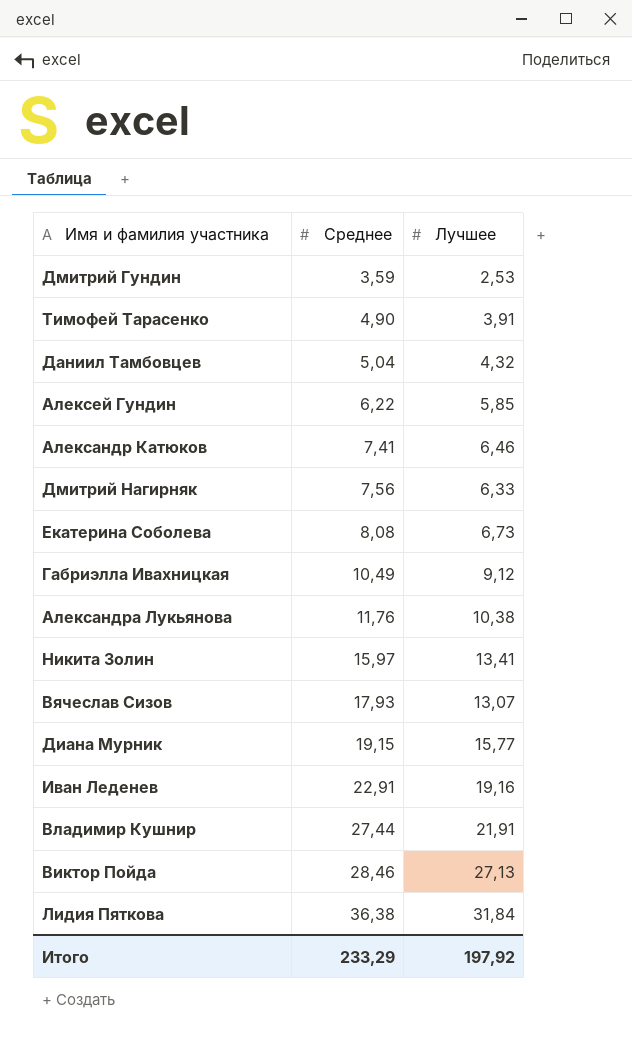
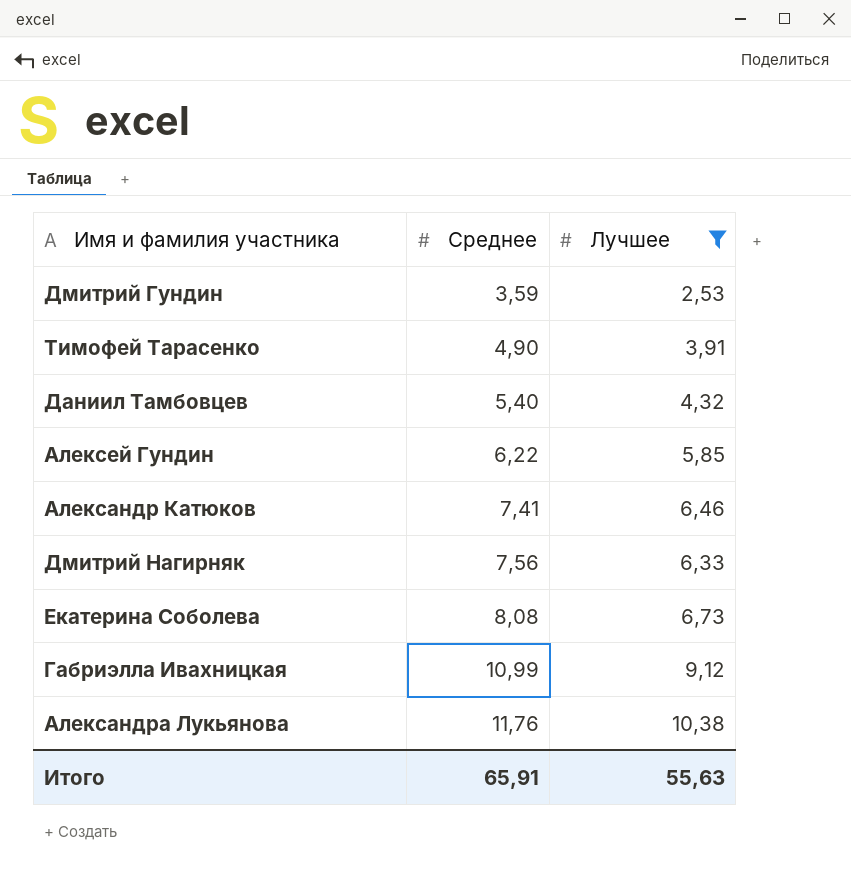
filter: none -> Лучшее <= 10,38
Даниил Тамбовцев | Среднее: 5,04 -> 5,40
Габриэлла Ивахницкая | Среднее: 10,49 -> 10,99
Итого | Среднее: 233,29 -> 65,91
Итого | Лучшее: 197,92 -> 55,63

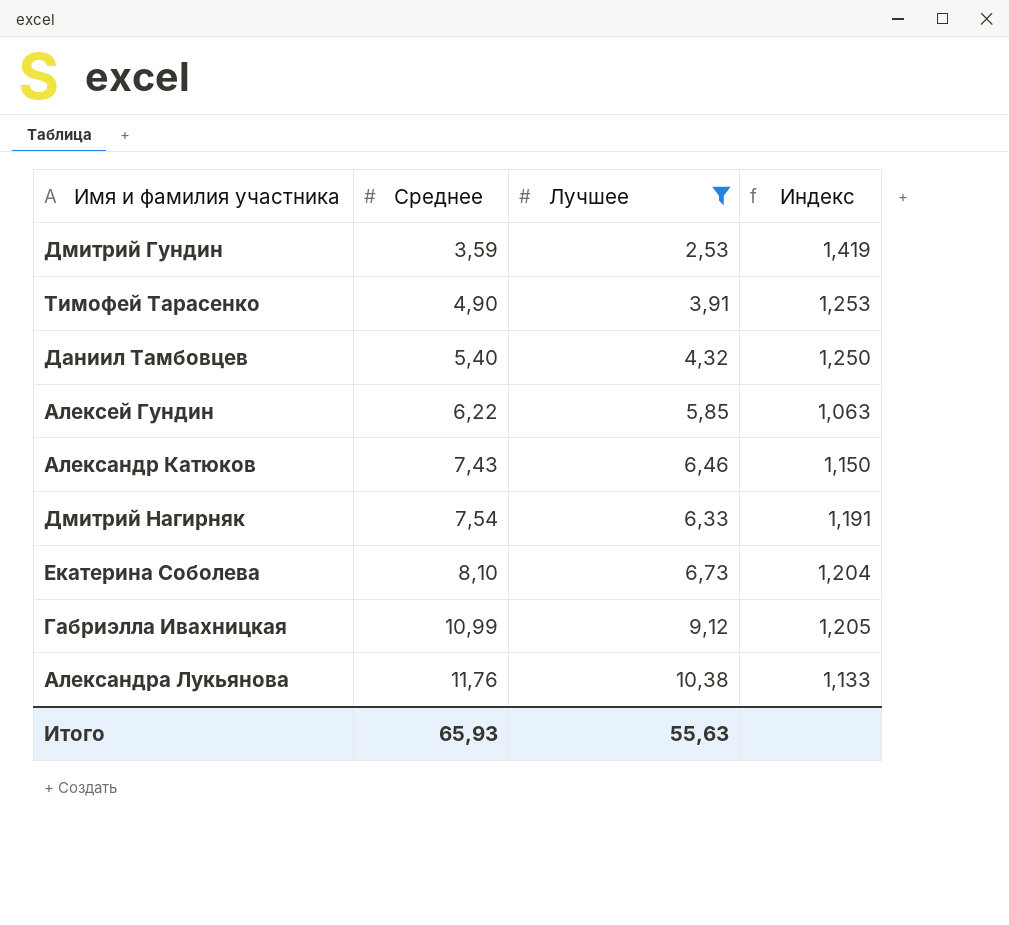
column Индекс | formula: none -> [Среднее] / [Лучшее]
Александр Катюков | Среднее: 7,41 -> 7,43
Дмитрий Нагирняк | Среднее: 7,56 -> 7,54
Екатерина Соболева | Среднее: 8,08 -> 8,10
Итого | Среднее: 65,91 -> 65,93

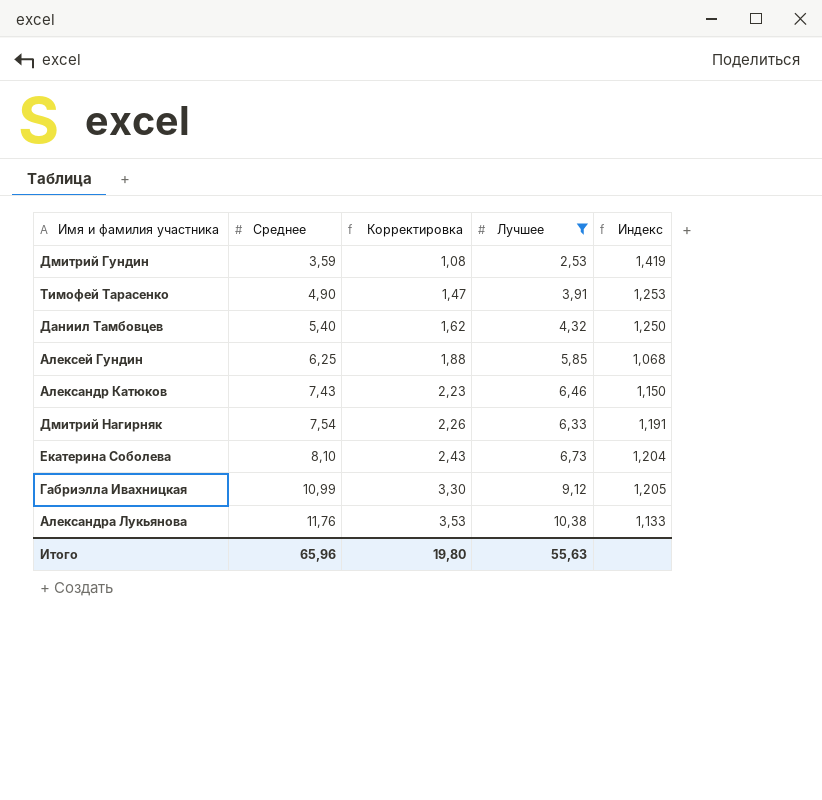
column Корректировка | formula: none -> [Среднее] * 0,3
Алексей Гундин | Среднее: 6,22 -> 6,25
Алексей Гундин | Индекс: 1,063 -> 1,068
Итого | Среднее: 65,93 -> 65,96

